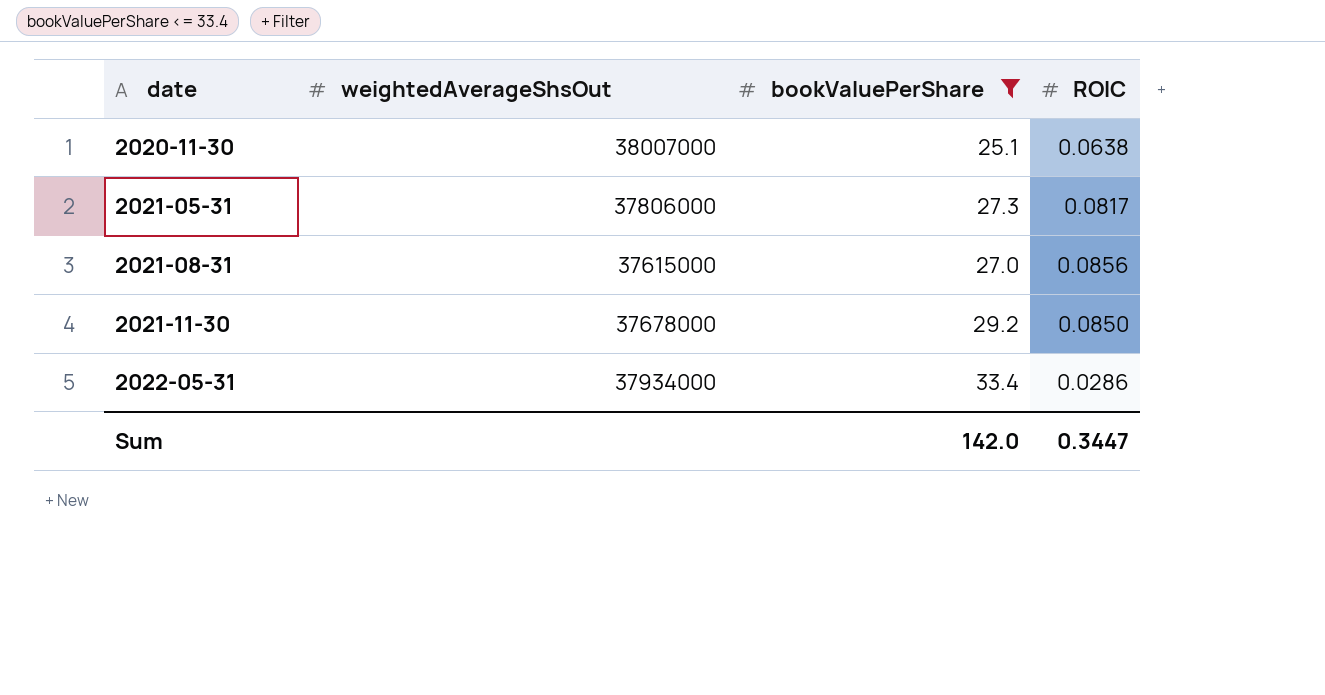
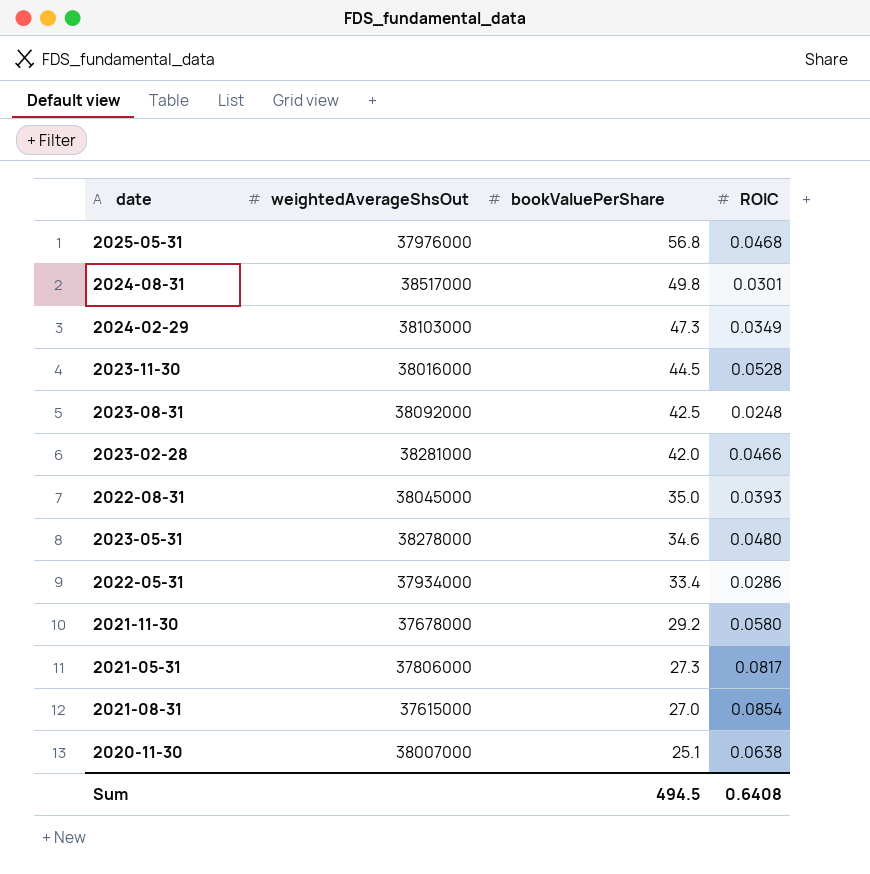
filter: bookValuePerShare <= 33.4 -> none
row order: date ascending -> bookValuePerShare descending
2021-11-30 | ROIC: 0.0850 -> 0.0580
2021-08-31 | ROIC: 0.0856 -> 0.0854
Sum | bookValuePerShare: 142.0 -> 494.5
Sum | ROIC: 0.3447 -> 0.6408

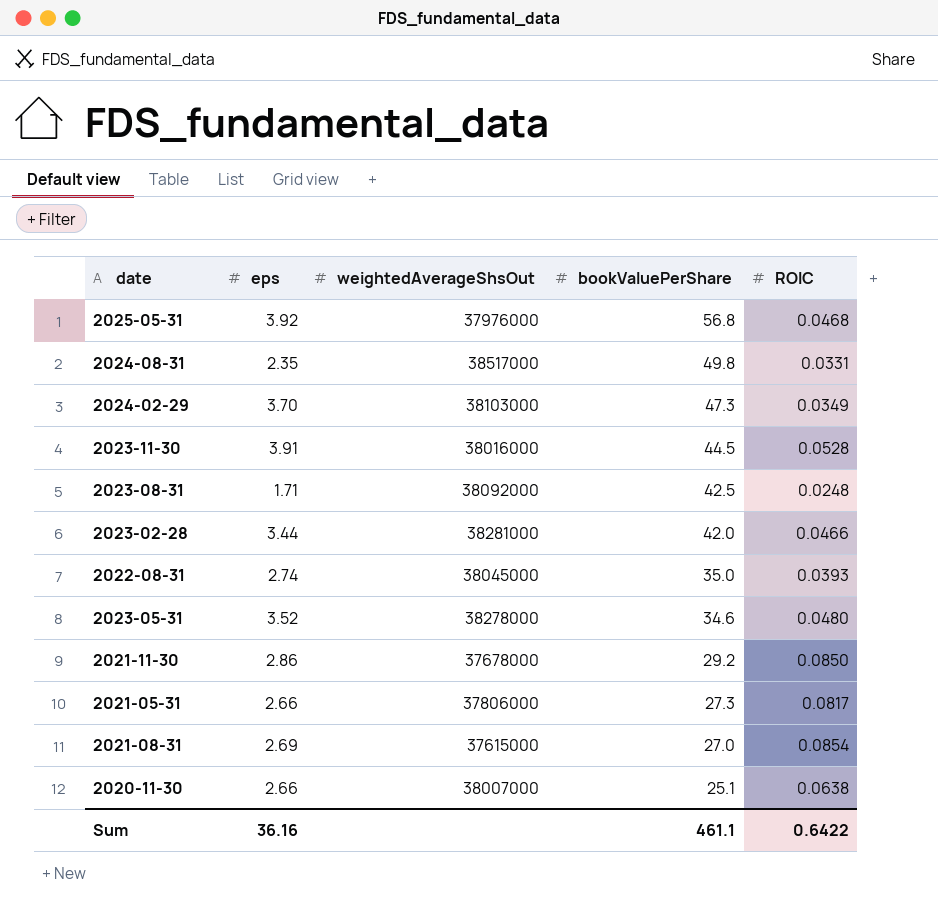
column eps | position: none -> 2
row 2022-05-31: 37934000 | 33.4 | 0.0286 -> none
2024-08-31 | ROIC: 0.0301 -> 0.0331
2021-11-30 | ROIC: 0.0580 -> 0.0850
Sum | bookValuePerShare: 494.5 -> 461.1
Sum | ROIC: 0.6408 -> 0.6422

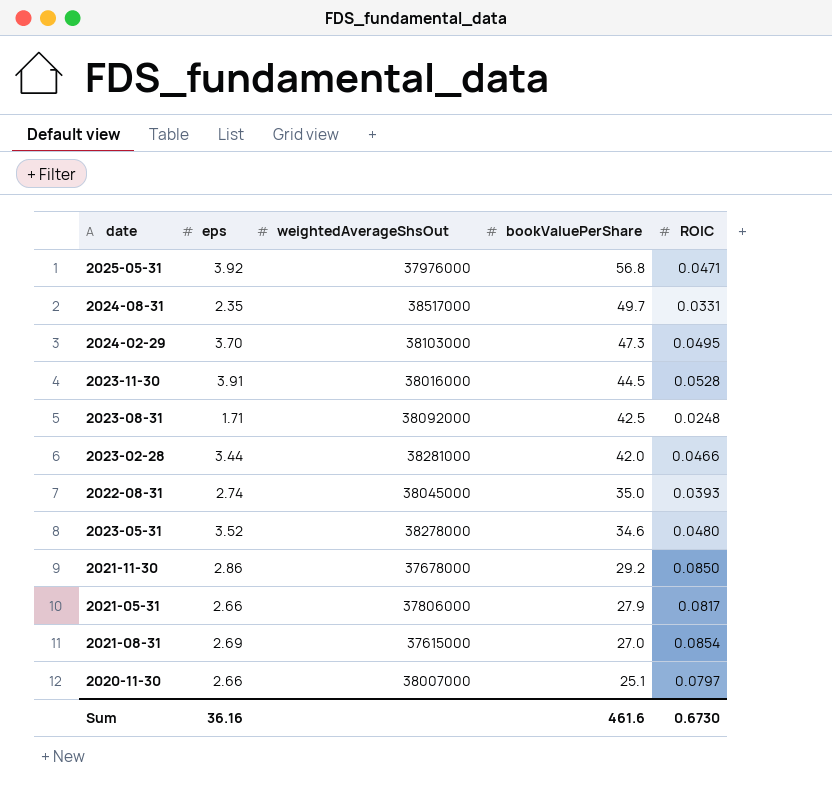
2025-05-31 | ROIC: 0.0468 -> 0.0471
2024-08-31 | bookValuePerShare: 49.8 -> 49.7
2024-02-29 | ROIC: 0.0349 -> 0.0495
2021-05-31 | bookValuePerShare: 27.3 -> 27.9
2020-11-30 | ROIC: 0.0638 -> 0.0797
Sum | bookValuePerShare: 461.1 -> 461.6
Sum | ROIC: 0.6422 -> 0.6730

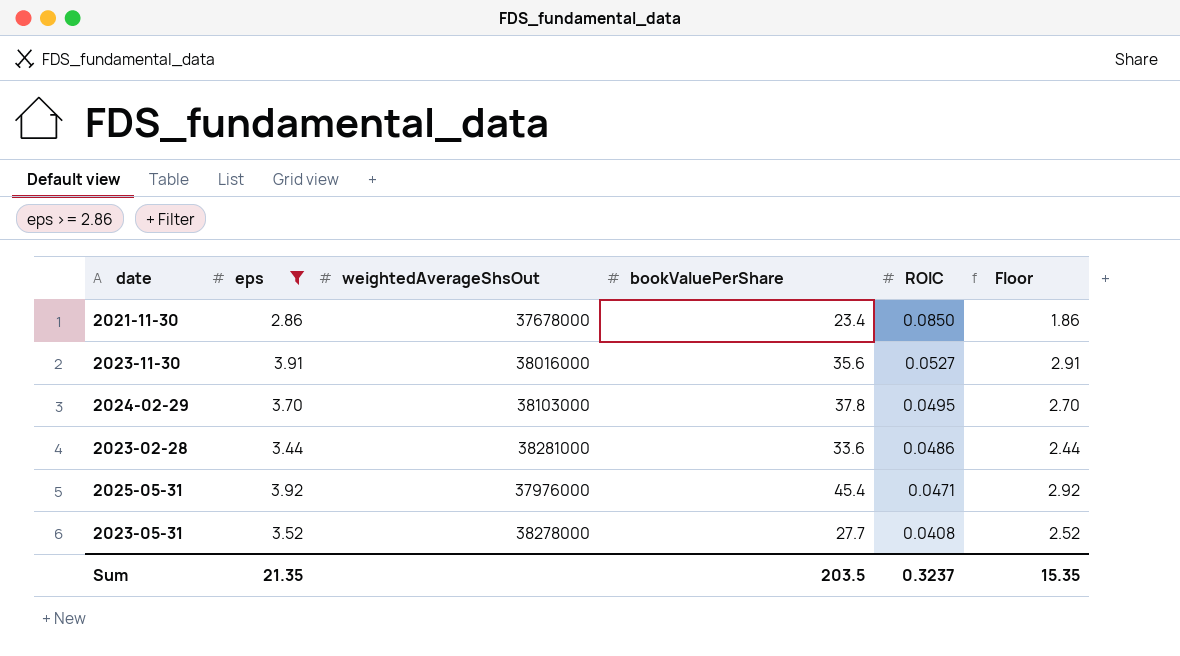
filter: none -> eps >= 2.86
row order: bookValuePerShare descending -> ROIC descending
column Floor | formula: none -> [eps] - 1
2021-11-30 | bookValuePerShare: 29.2 -> 23.4
2023-11-30 | bookValuePerShare: 44.5 -> 35.6
2023-11-30 | ROIC: 0.0528 -> 0.0527
2024-02-29 | bookValuePerShare: 47.3 -> 37.8
2023-02-28 | bookValuePerShare: 42.0 -> 33.6
2023-02-28 | ROIC: 0.0466 -> 0.0486
2025-05-31 | bookValuePerShare: 56.8 -> 45.4
2023-05-31 | bookValuePerShare: 34.6 -> 27.7
2023-05-31 | ROIC: 0.0480 -> 0.0408
Sum | eps: 36.16 -> 21.35
Sum | bookValuePerShare: 461.6 -> 203.5
Sum | ROIC: 0.6730 -> 0.3237

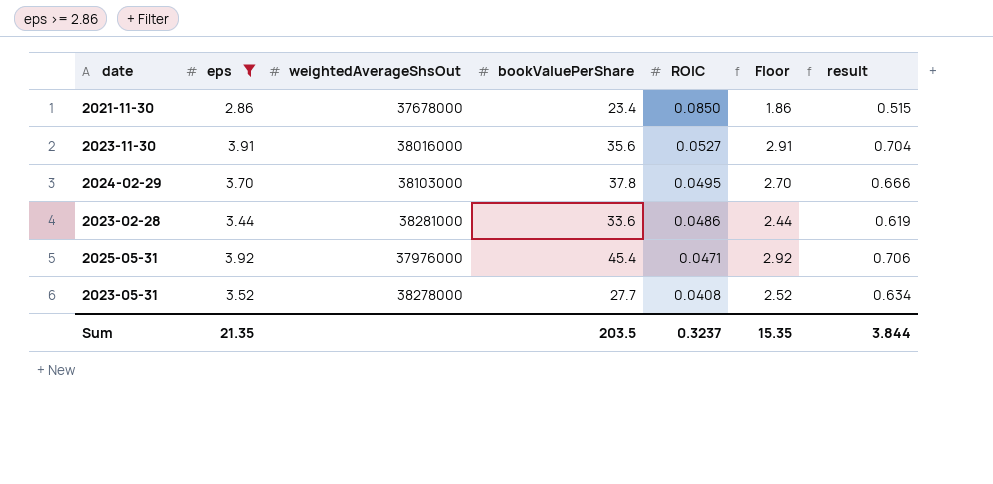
column result | formula: none -> [eps] * 0.18

